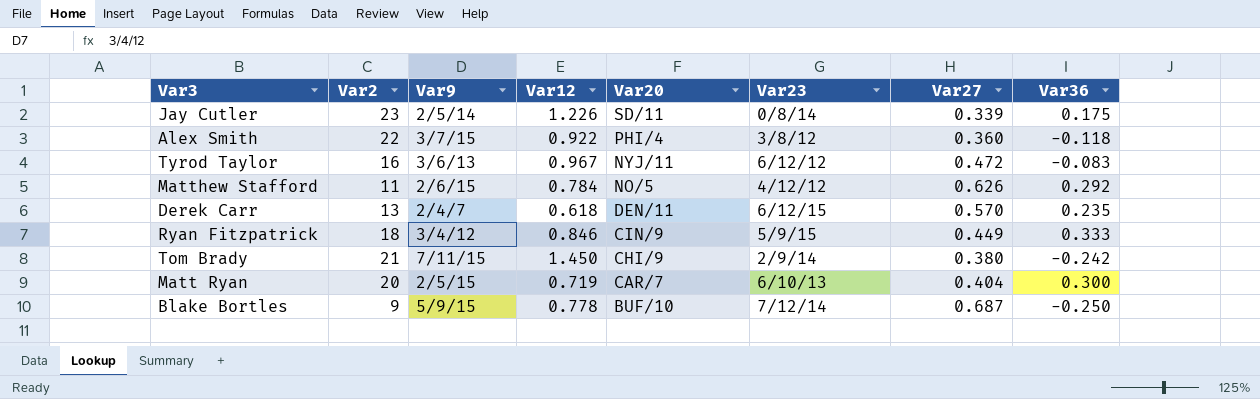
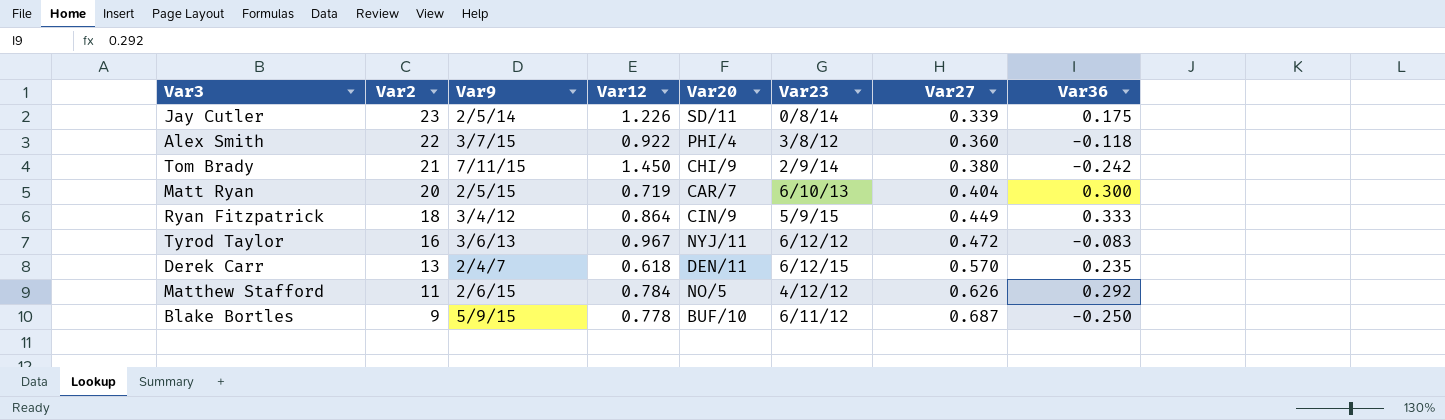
row order: Var20 descending -> Var2 descending
Ryan Fitzpatrick | Var12: 0.846 -> 0.864
Blake Bortles | Var23: 7/12/14 -> 6/11/12

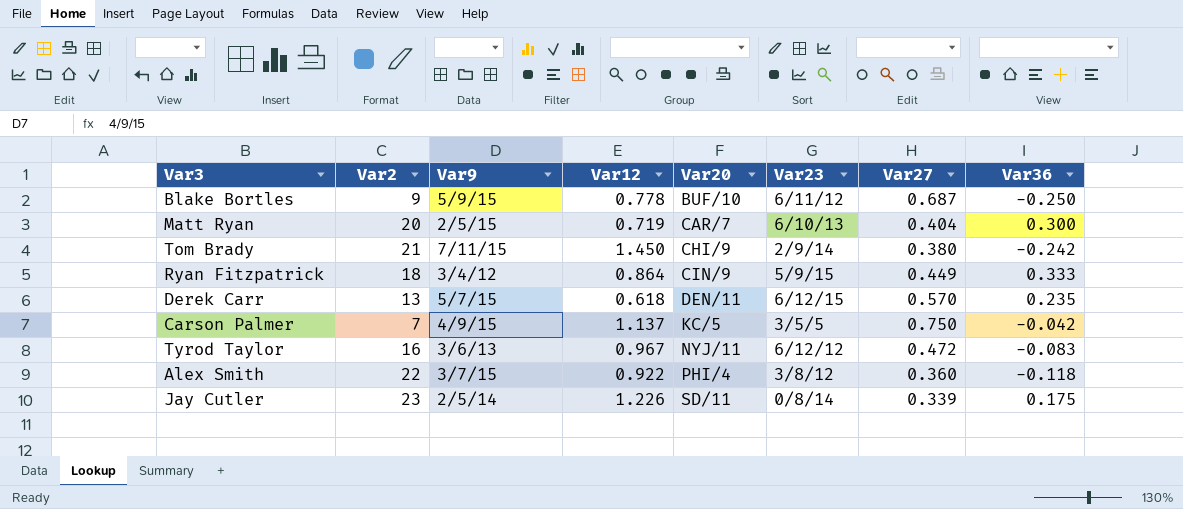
row order: Var2 descending -> Var20 ascending
row Matthew Stafford: 11 | 2/6/15 | 0.784 | NO/5 | 4/12/12 | 0.626 | 0.292 -> none
Derek Carr | Var9: 2/4/7 -> 5/7/15
row Carson Palmer: none -> 7 | 4/9/15 | 1.137 | KC/5 | 3/5/5 | 0.750 | -0.042

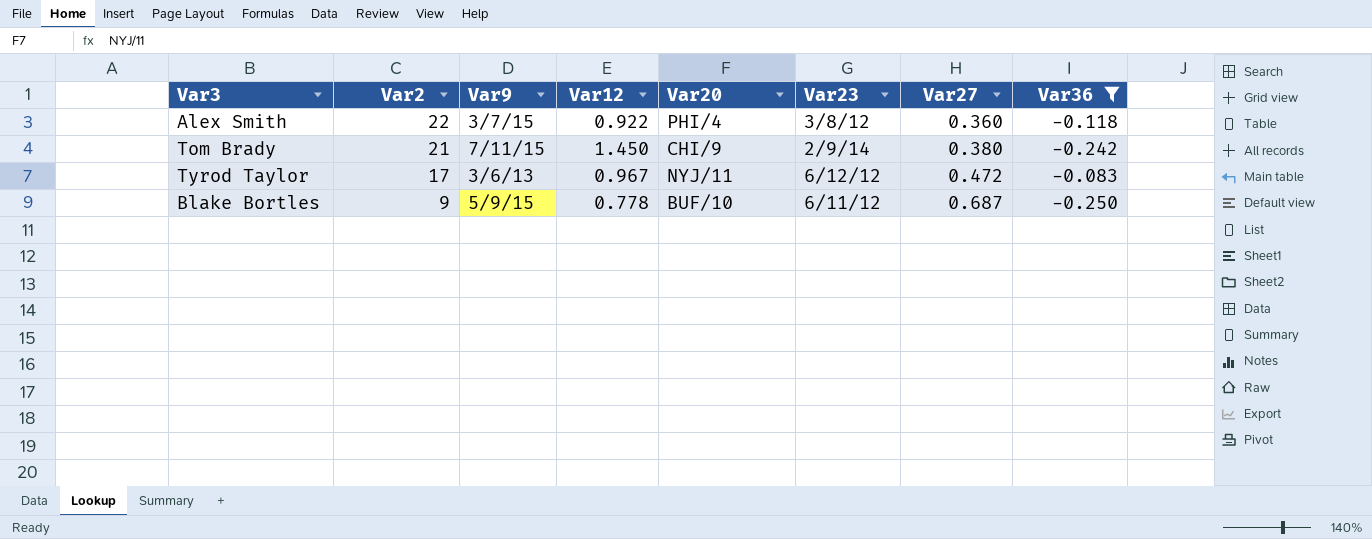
filter: none -> Var36 <= -0.083
row order: Var20 ascending -> Var2 descending
Tyrod Taylor | Var2: 16 -> 17

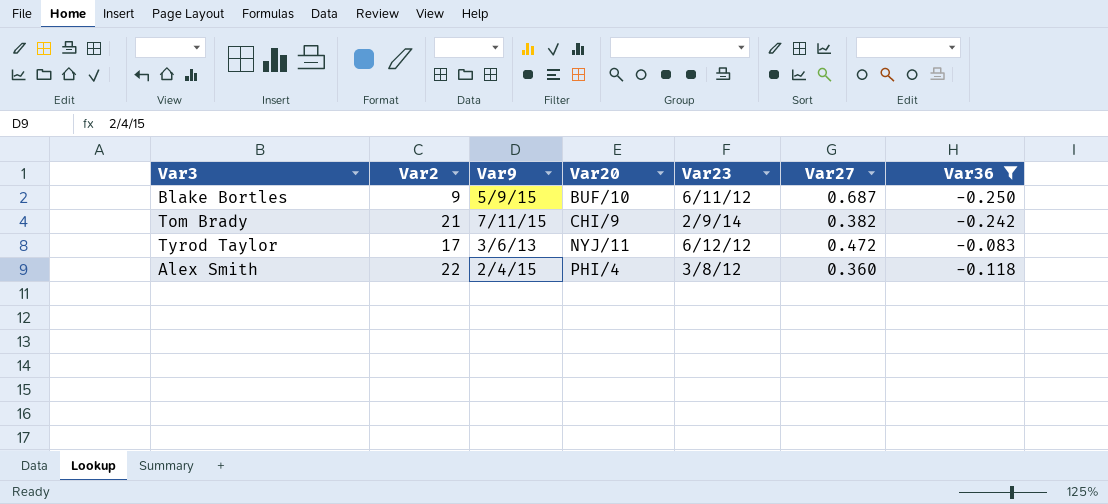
row order: Var2 descending -> Var20 ascending
column Var12 | position: 4 -> none
Tom Brady | Var27: 0.380 -> 0.382
Alex Smith | Var9: 3/7/15 -> 2/4/15

